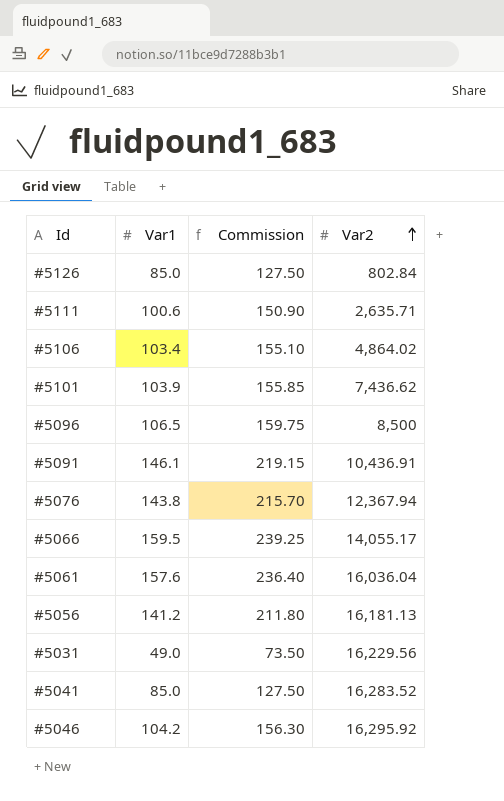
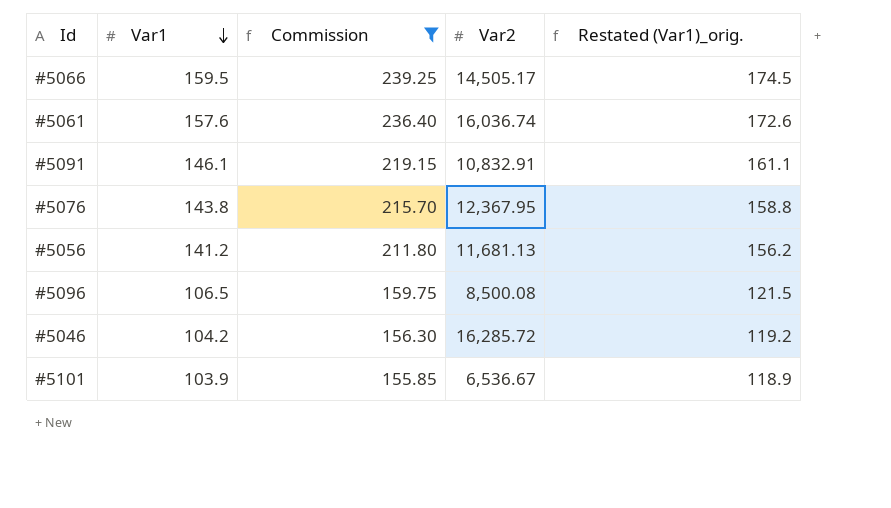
filter: none -> Commission >= 155.85
row order: Var2 ascending -> Var1 descending
column Restated (Var1)_orig. | formula: none -> [Var1] + 15
#5066 | Var2: 14,055.17 -> 14,505.17
#5061 | Var2: 16,036.04 -> 16,036.74
#5091 | Var2: 10,436.91 -> 10,832.91
#5076 | Var2: 12,367.94 -> 12,367.95
#5056 | Var2: 16,181.13 -> 11,681.13
#5096 | Var2: 8,500 -> 8,500.08
#5046 | Var2: 16,295.92 -> 16,285.72
#5101 | Var2: 7,436.62 -> 6,536.67

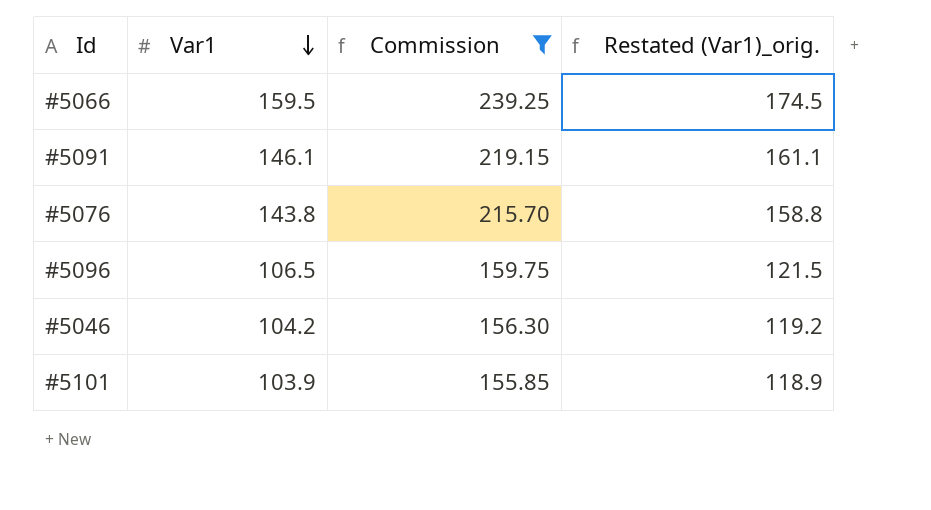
column Var2 | position: 4 -> none
row #5061: 157.6 | 236.40 | 16,036.74 | 172.6 -> none
row #5056: 141.2 | 211.80 | 11,681.13 | 156.2 -> none

